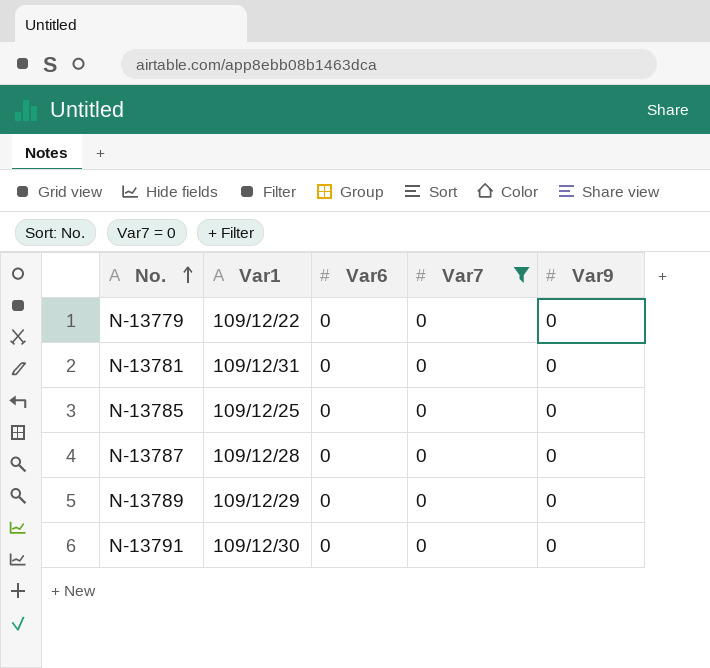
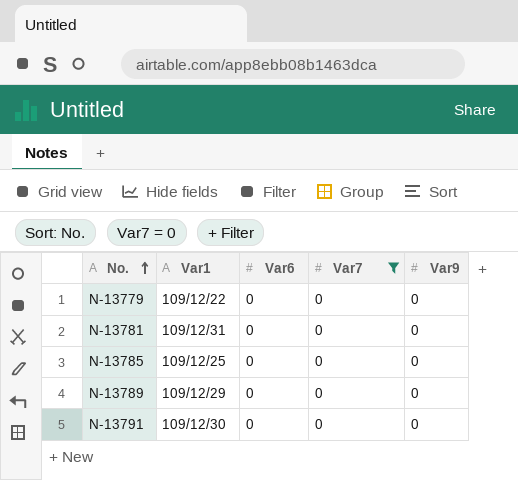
row N-13787: 109/12/28 | 0 | 0 | 0 -> none

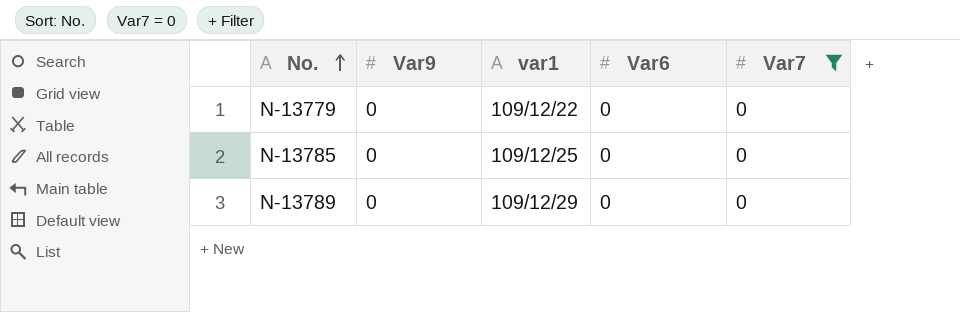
column Var9 | position: 5 -> 2
column name: Var1 -> var1
row N-13781: 109/12/31 | 0 | 0 | 0 -> none
row N-13791: 109/12/30 | 0 | 0 | 0 -> none

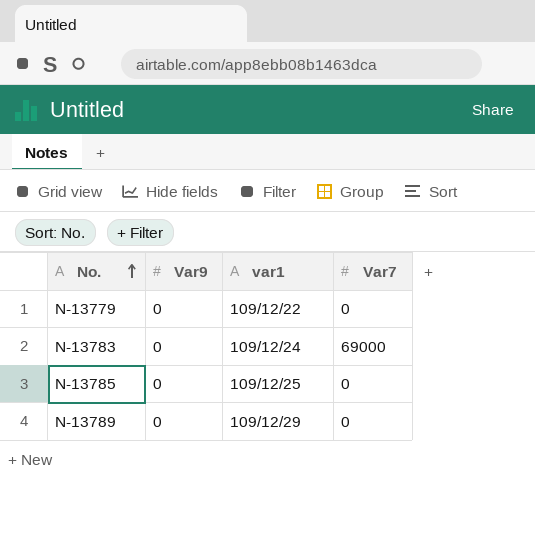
filter: Var7 = 0 -> none
column Var6 | position: 4 -> none

